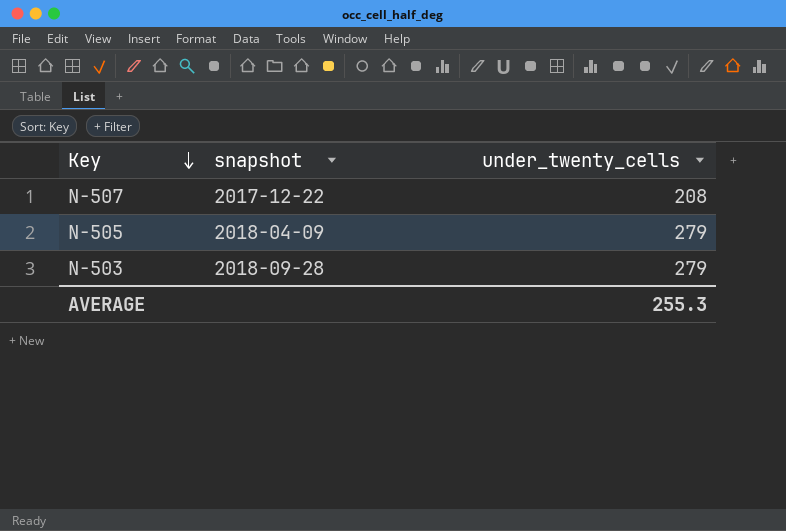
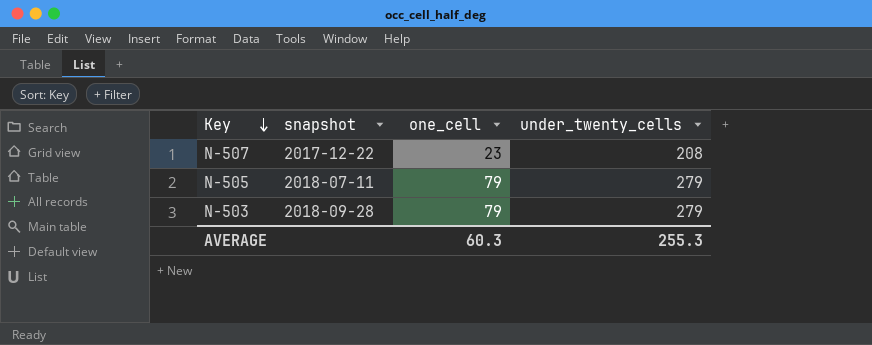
column one_cell | position: none -> 3
N-505 | snapshot: 2018-04-09 -> 2018-07-11

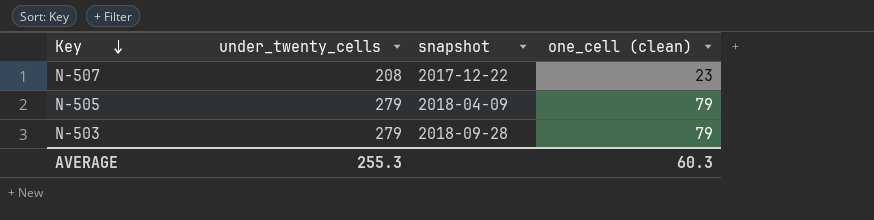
column under_twenty_cells | position: 4 -> 2
column name: one_cell -> one_cell (clean)
N-505 | snapshot: 2018-07-11 -> 2018-04-09

